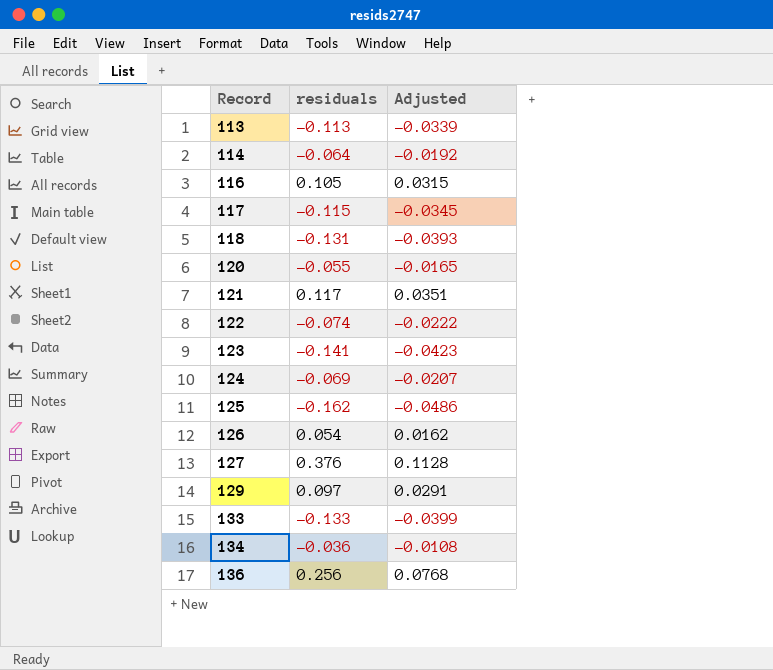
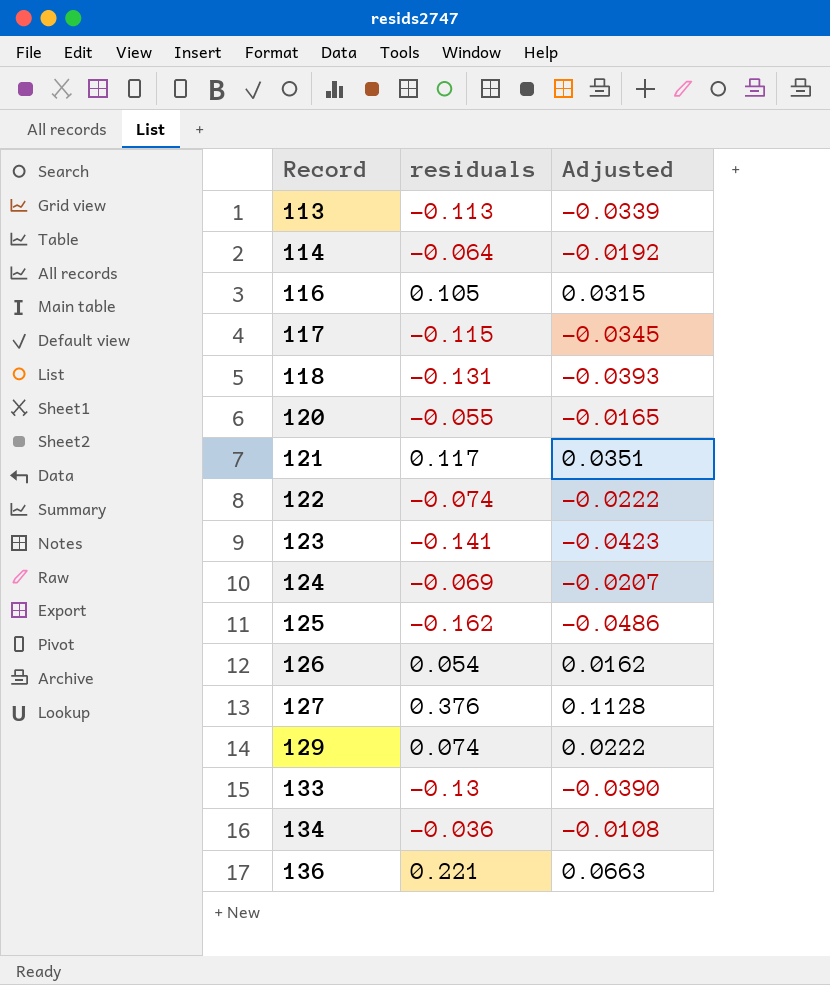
129 | residuals: 0.097 -> 0.074
129 | Adjusted: 0.0291 -> 0.0222
133 | residuals: -0.133 -> -0.13
133 | Adjusted: -0.0399 -> -0.0390
136 | residuals: 0.256 -> 0.221
136 | Adjusted: 0.0768 -> 0.0663

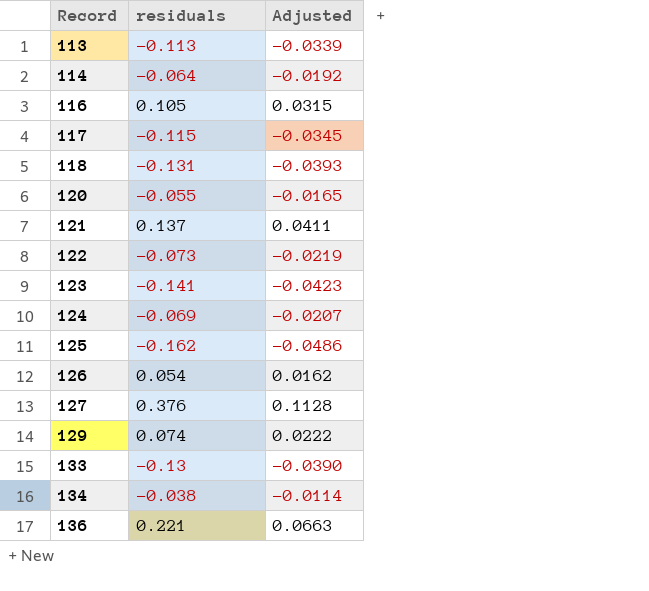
121 | residuals: 0.117 -> 0.137
121 | Adjusted: 0.0351 -> 0.0411
122 | residuals: -0.074 -> -0.073
122 | Adjusted: -0.0222 -> -0.0219
134 | residuals: -0.036 -> -0.038
134 | Adjusted: -0.0108 -> -0.0114

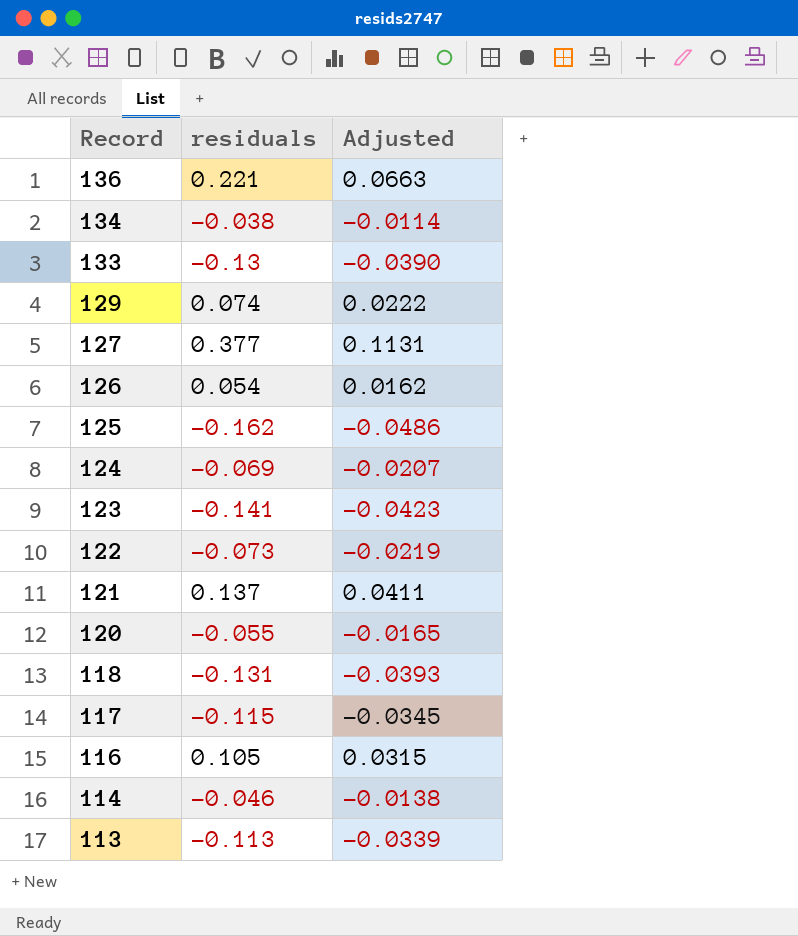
row order: Record ascending -> Record descending
127 | residuals: 0.376 -> 0.377
127 | Adjusted: 0.1128 -> 0.1131
114 | residuals: -0.064 -> -0.046
114 | Adjusted: -0.0192 -> -0.0138

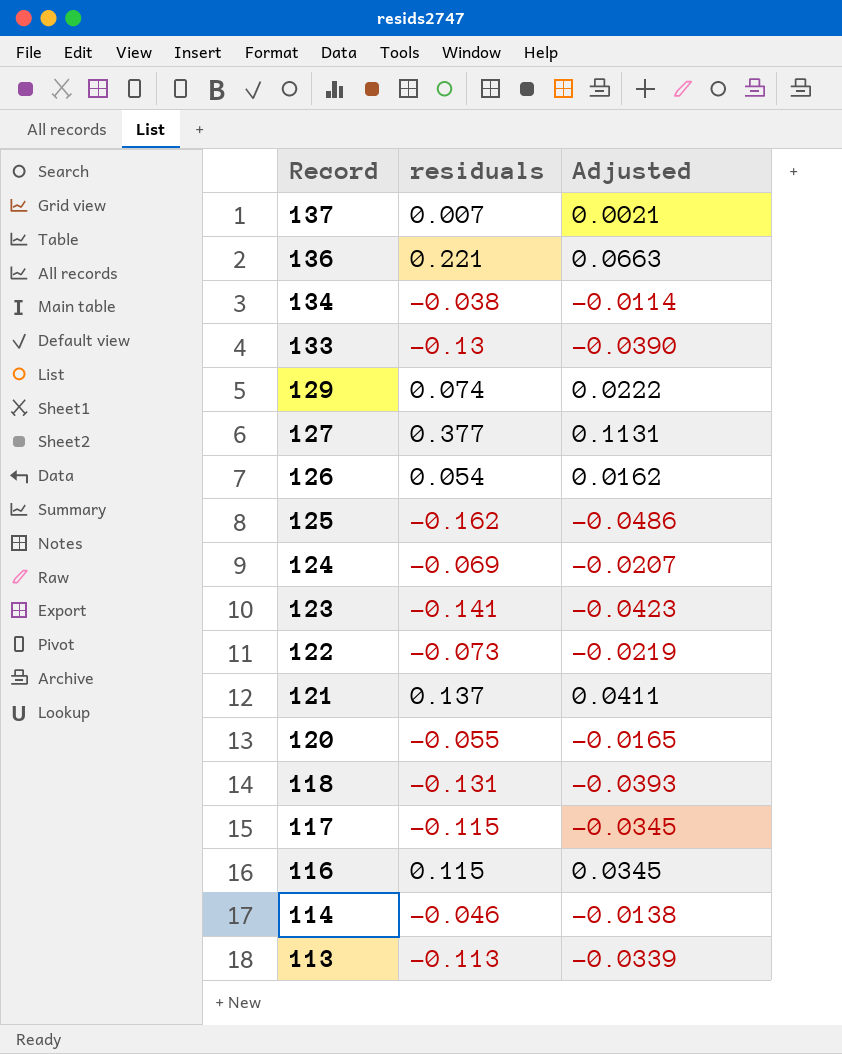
row 137: none -> 0.007 | 0.0021
116 | residuals: 0.105 -> 0.115
116 | Adjusted: 0.0315 -> 0.0345

